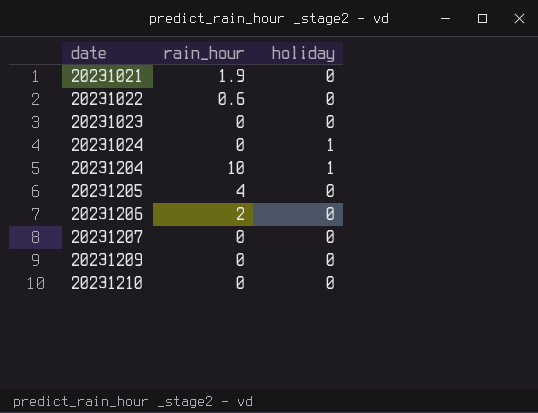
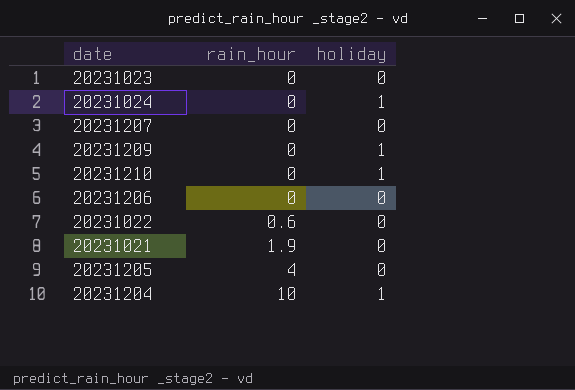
row order: date ascending -> rain_hour ascending
20231209 | holiday: 0 -> 1
20231210 | holiday: 0 -> 1
20231206 | rain_hour: 2 -> 0

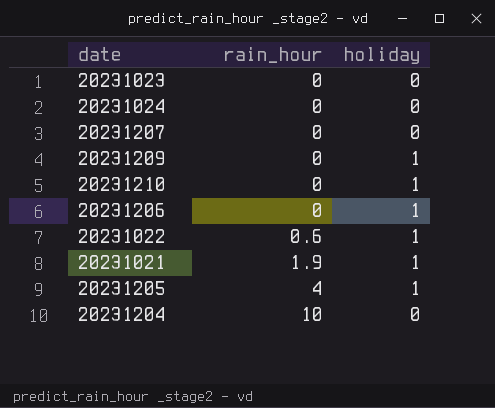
20231024 | holiday: 1 -> 0
20231206 | holiday: 0 -> 1
20231022 | holiday: 0 -> 1
20231021 | holiday: 0 -> 1
20231205 | holiday: 0 -> 1
20231204 | holiday: 1 -> 0

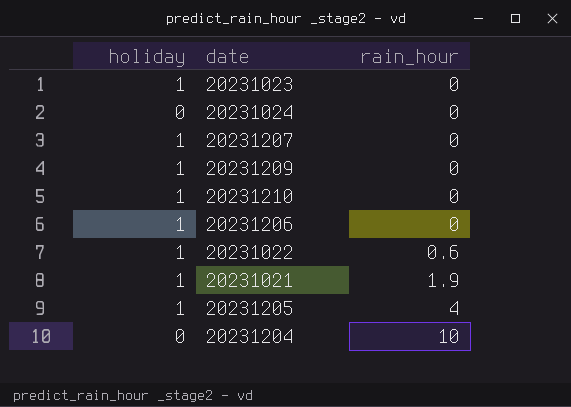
column holiday | position: 3 -> 1
20231023 | holiday: 0 -> 1
20231207 | holiday: 0 -> 1

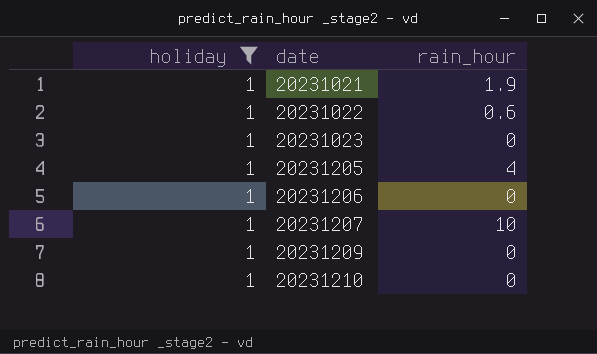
filter: none -> holiday = 1
row order: rain_hour ascending -> date ascending
20231207 | rain_hour: 0 -> 10

